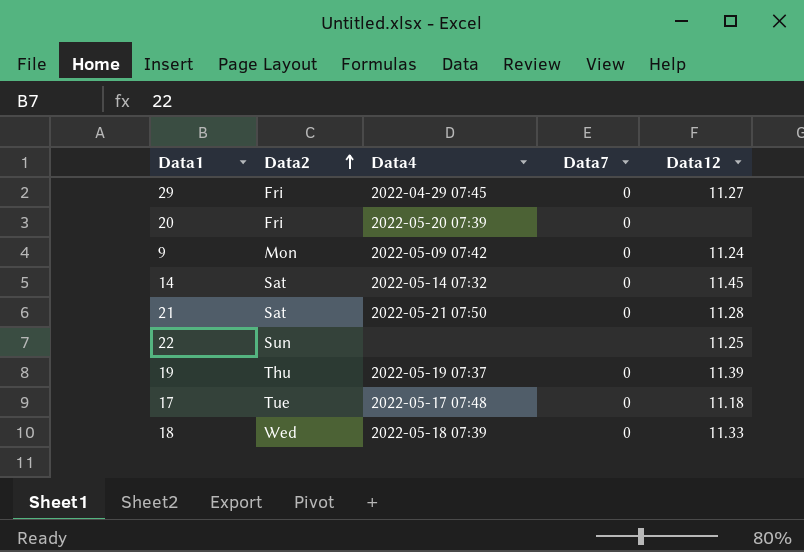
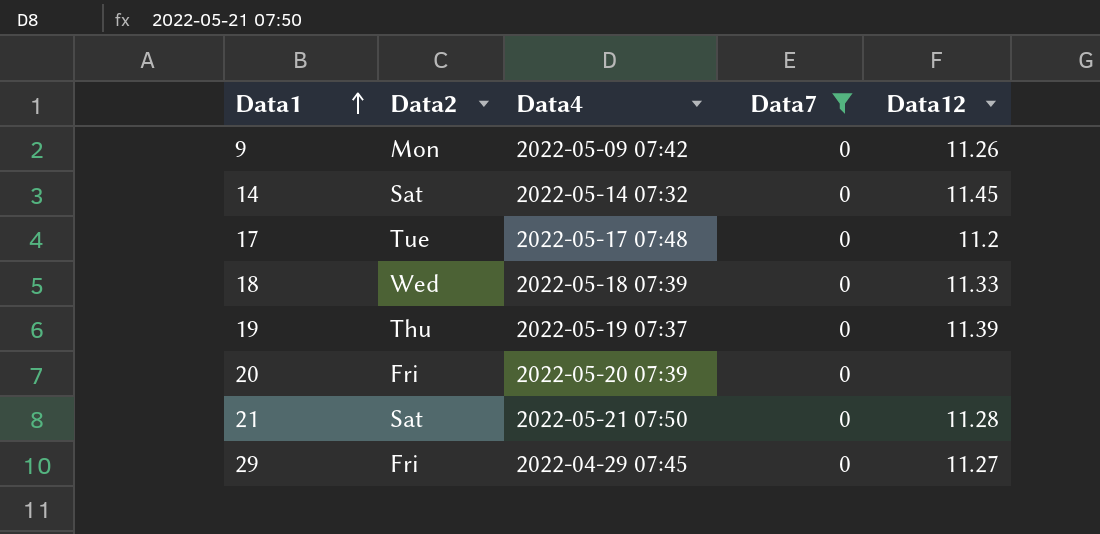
filter: none -> Data7 = 0
row order: Data2 ascending -> Data1 ascending
9 | Data12: 11.24 -> 11.26
17 | Data12: 11.18 -> 11.2

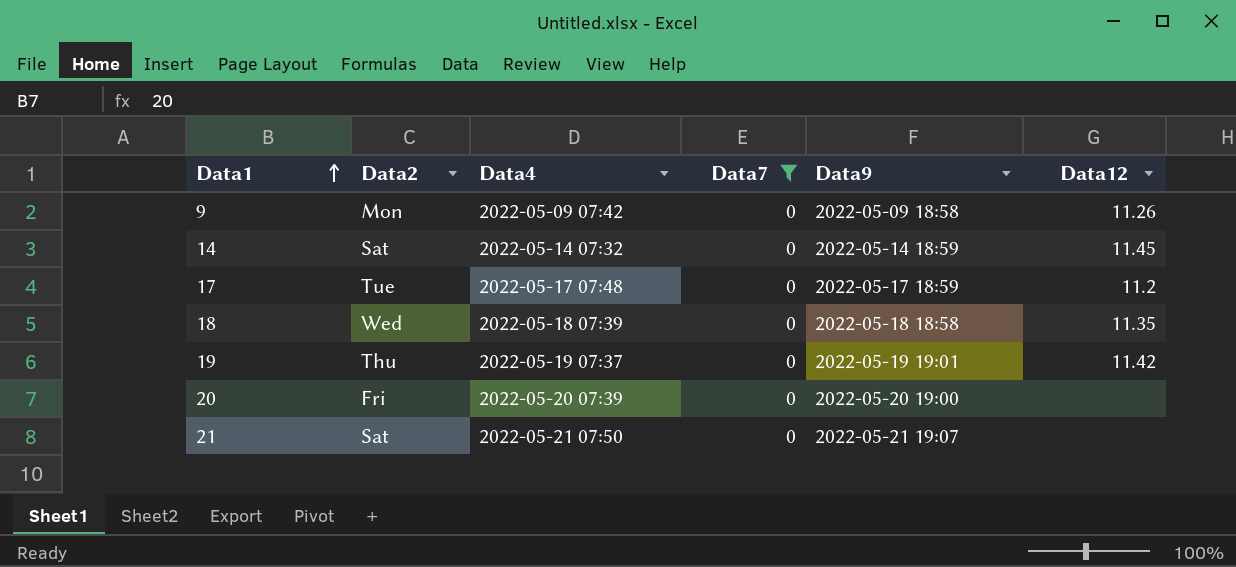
column Data9 | position: none -> 5
row 29: Fri | 2022-04-29 07:45 | 0 | 11.27 -> none
18 | Data12: 11.33 -> 11.35
19 | Data12: 11.39 -> 11.42
21 | Data12: 11.28 -> none

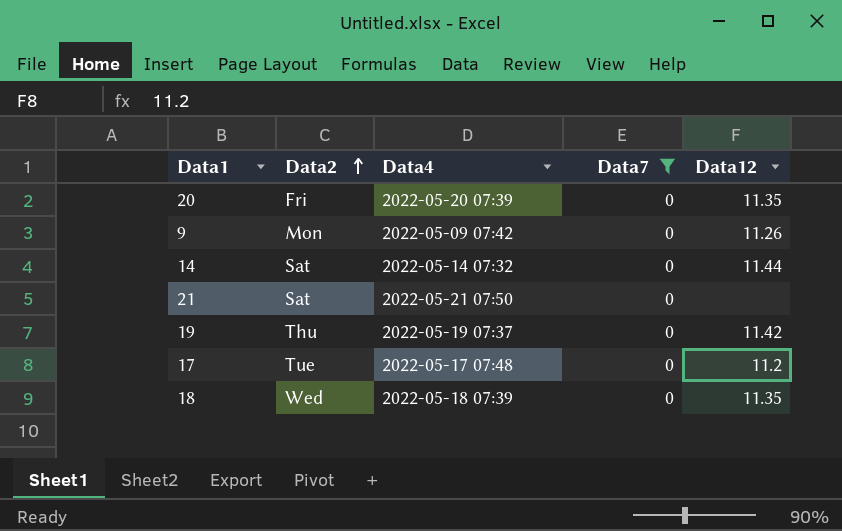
row order: Data1 ascending -> Data2 ascending
column Data9 | position: 5 -> none
20 | Data12: none -> 11.35
14 | Data12: 11.45 -> 11.44

